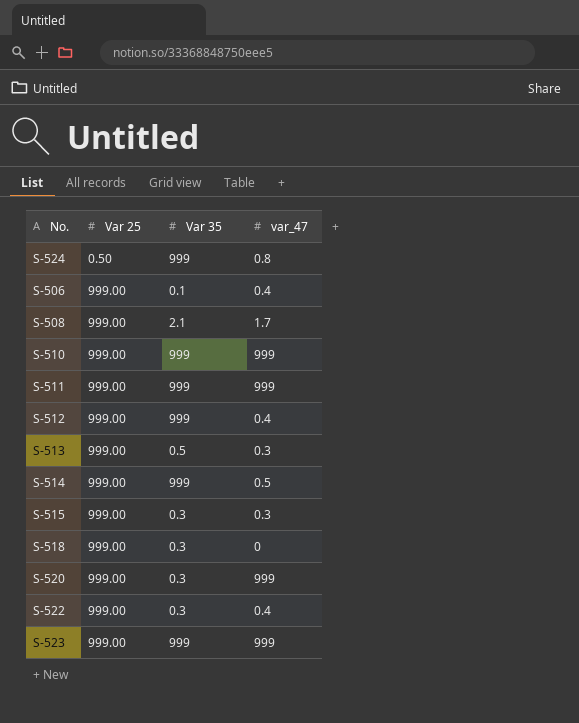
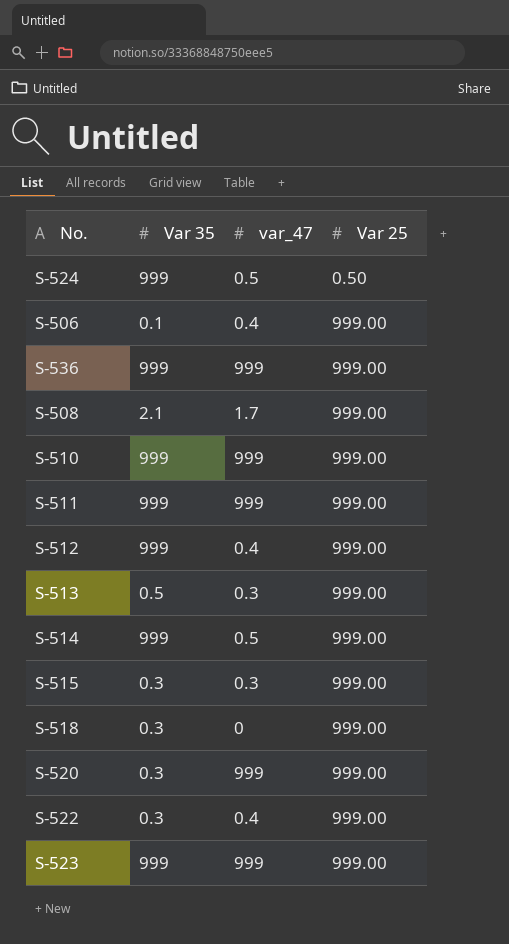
column Var 25 | position: 2 -> 4
S-524 | var_47: 0.8 -> 0.5
row S-536: none -> 999 | 999 | 999.00

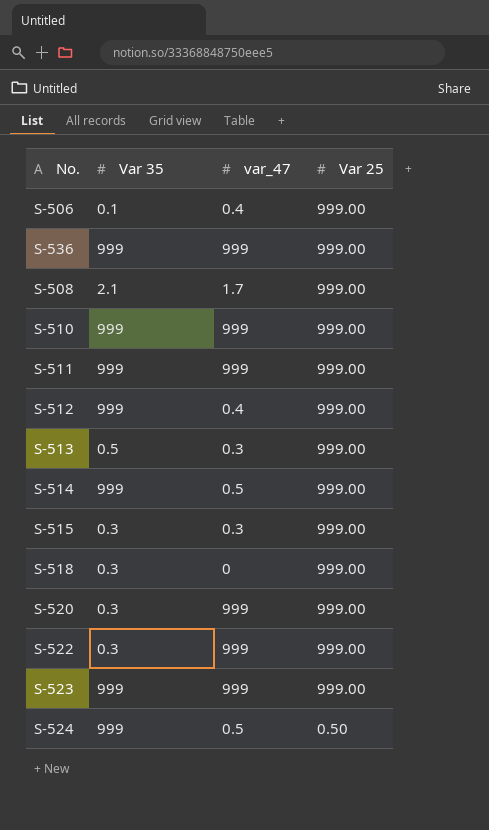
row order: Var 25 ascending -> Var 25 descending
S-522 | var_47: 0.4 -> 999

